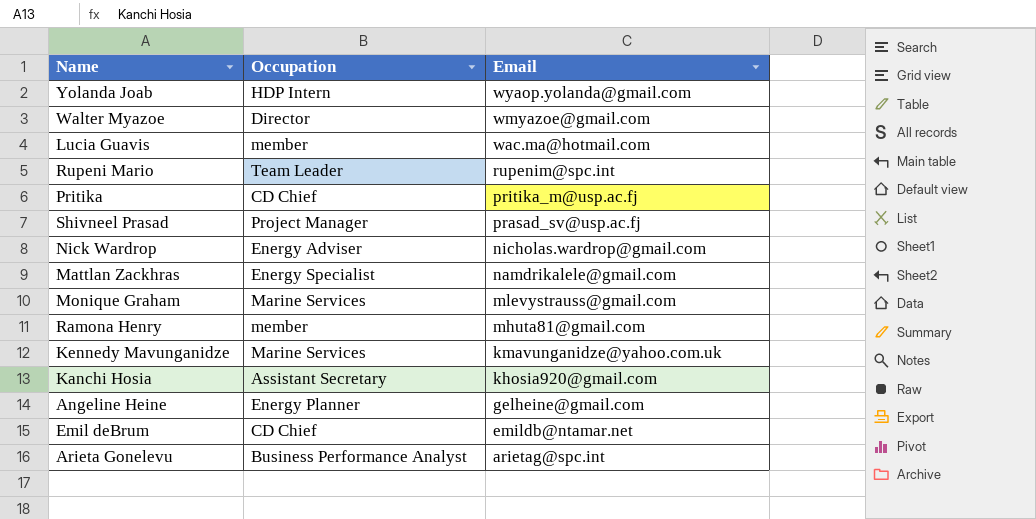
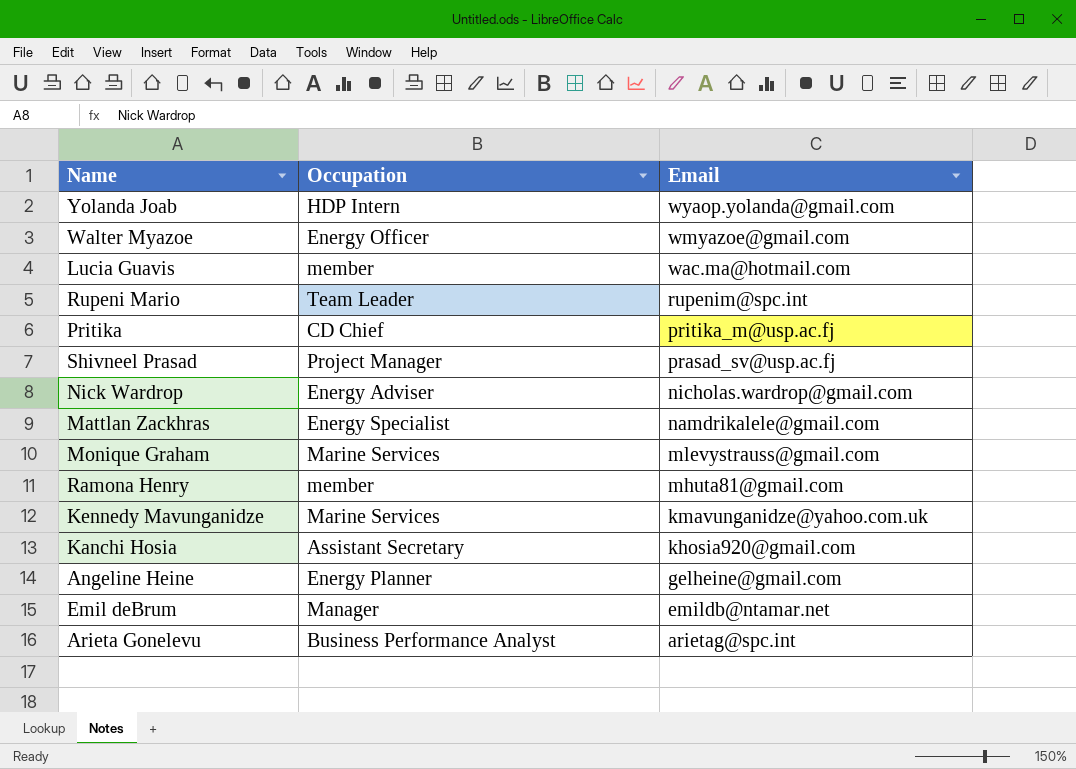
Walter Myazoe | Occupation: Director -> Energy Officer
Emil deBrum | Occupation: CD Chief -> Manager

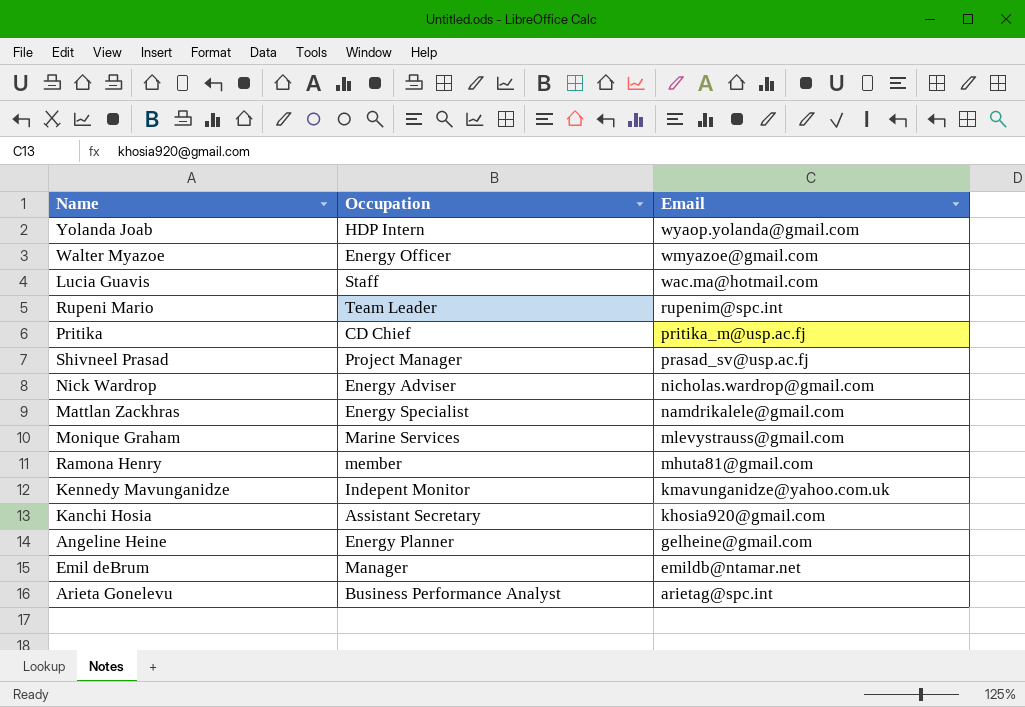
Lucia Guavis | Occupation: member -> Staff
Kennedy Mavunganidze | Occupation: Marine Services -> Indepent Monitor

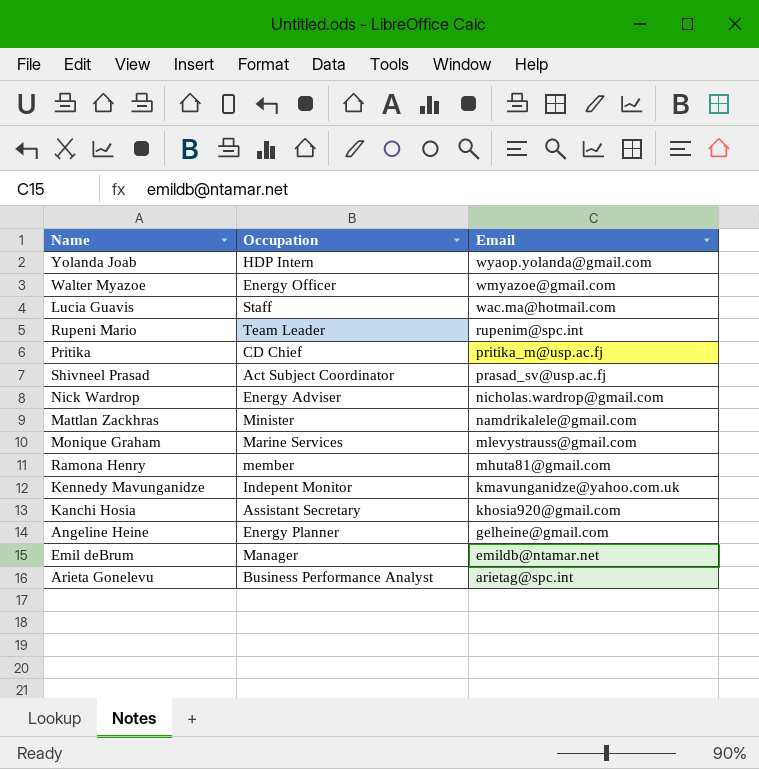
Shivneel Prasad | Occupation: Project Manager -> Act Subject Coordinator
Mattlan Zackhras | Occupation: Energy Specialist -> Minister

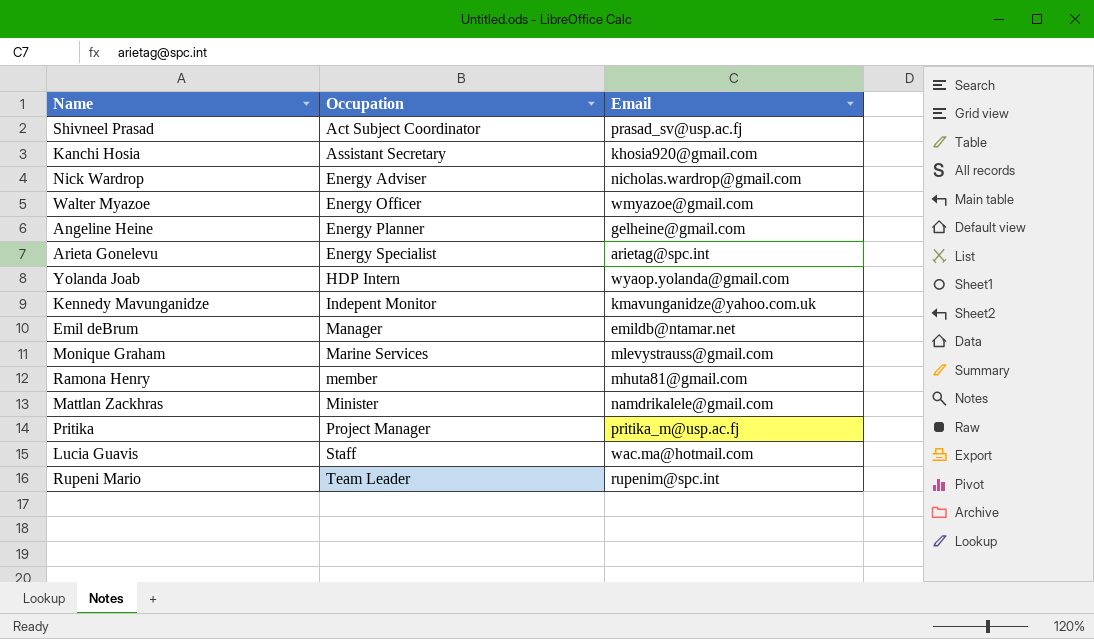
row order: Email descending -> Occupation ascending
Arieta Gonelevu | Occupation: Business Performance Analyst -> Energy Specialist
Pritika | Occupation: CD Chief -> Project Manager

